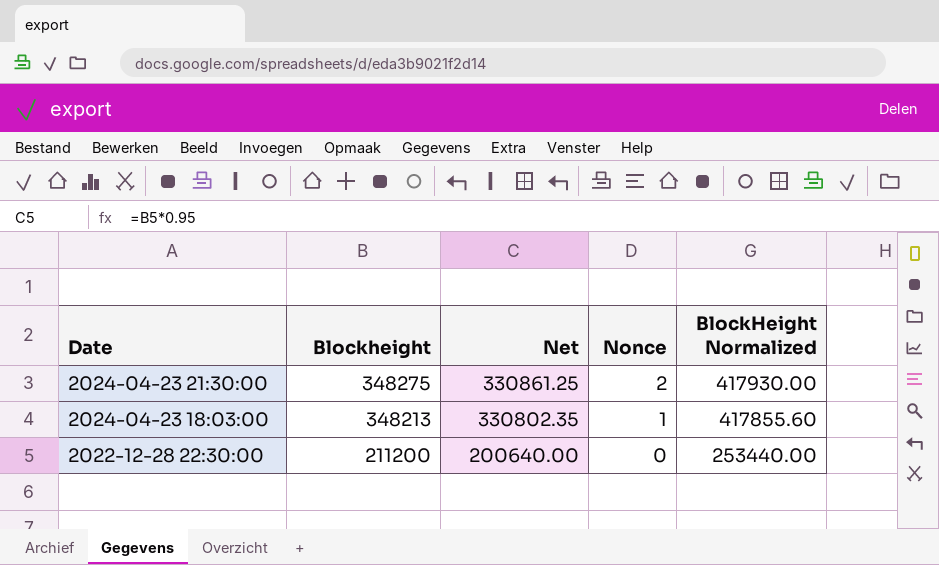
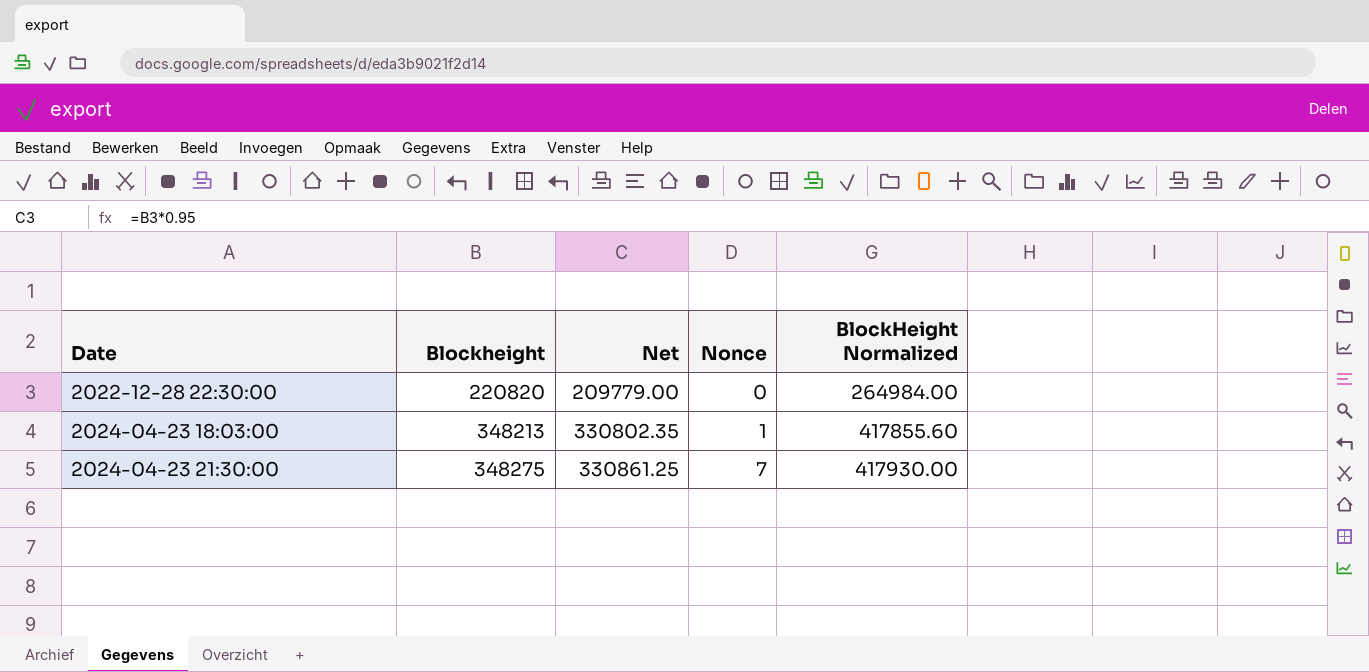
row order: Date descending -> Date ascending
2022-12-28 22:30:00 | Blockheight: 211200 -> 220820
2022-12-28 22:30:00 | Net: 200640.00 -> 209779.00
2022-12-28 22:30:00 | BlockHeight Normalized: 253440.00 -> 264984.00
2024-04-23 21:30:00 | Nonce: 2 -> 7

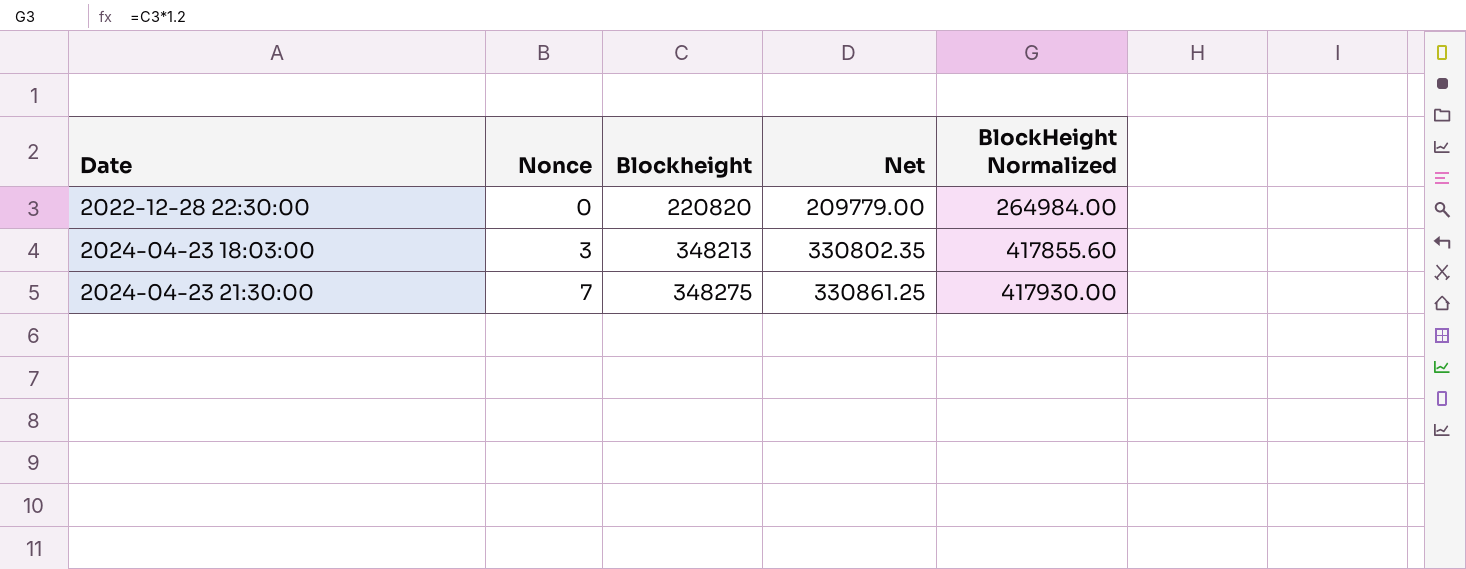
column Nonce | position: 4 -> 2
2024-04-23 18:03:00 | Nonce: 1 -> 3

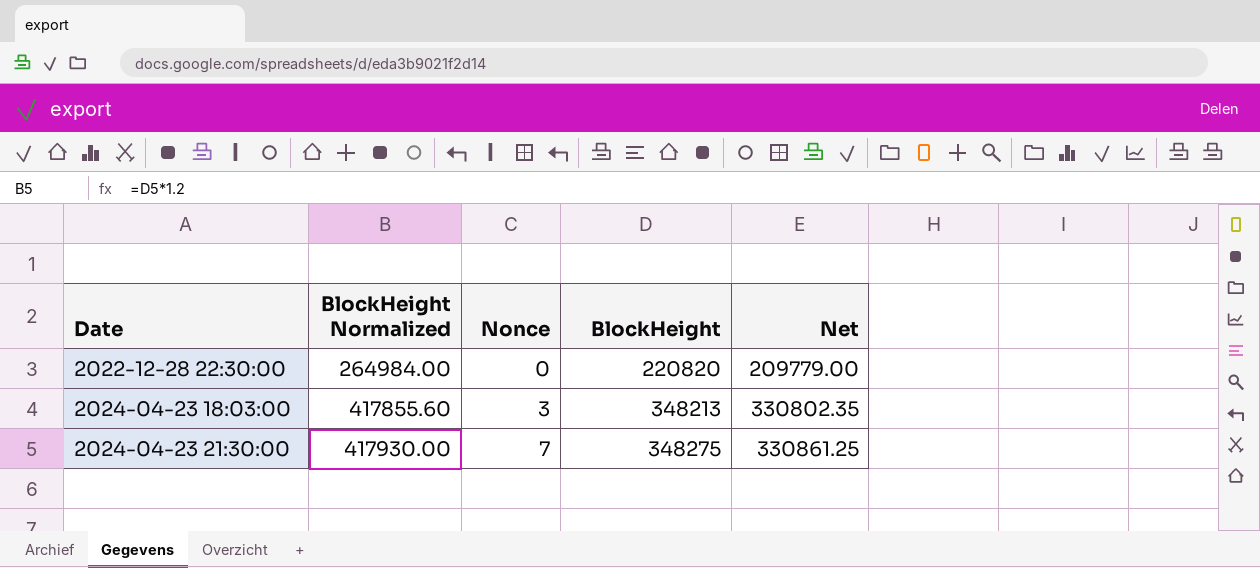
column BlockHeight Normalized | position: 5 -> 2
column name: Blockheight -> BlockHeight

